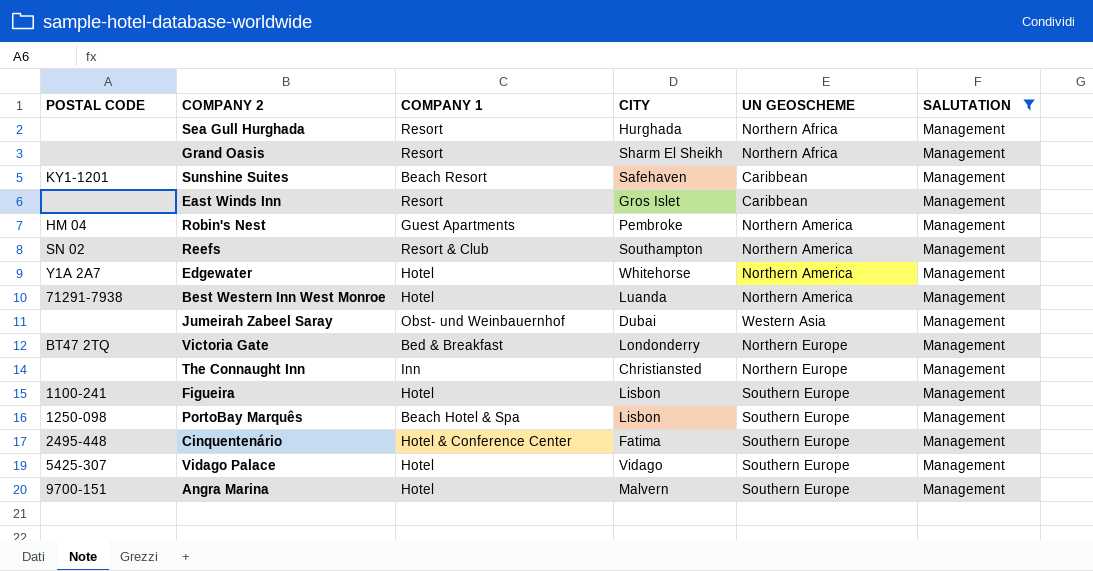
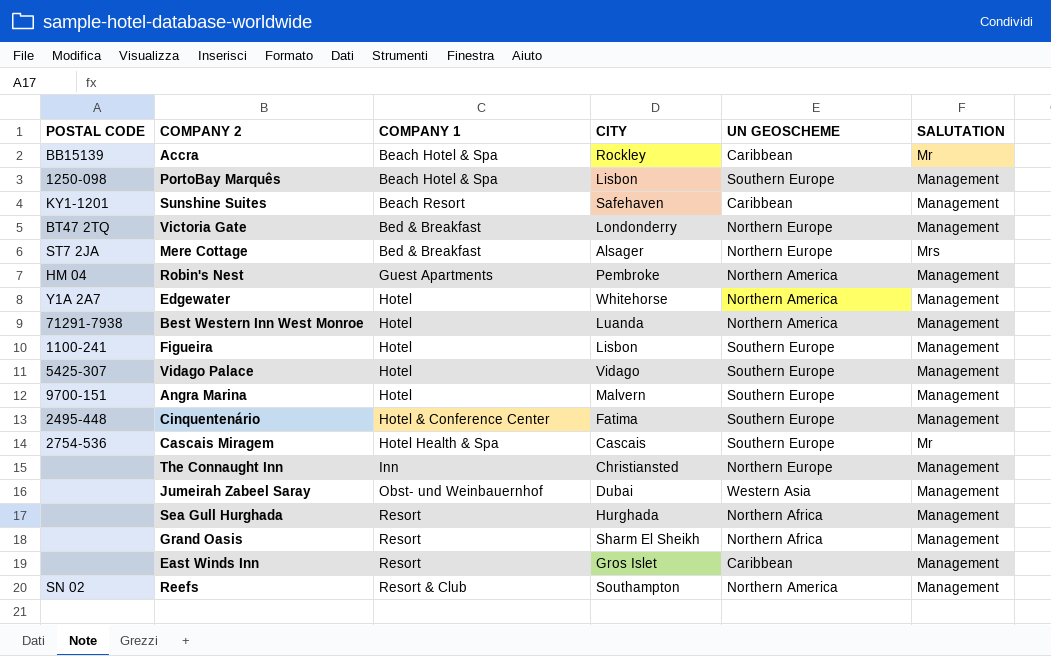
filter: SALUTATION = Management -> none
row order: none -> COMPANY 1 ascending

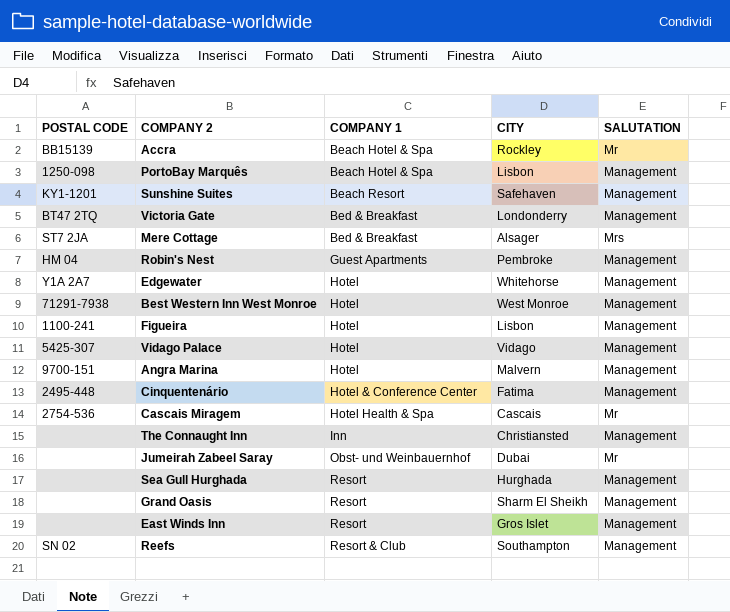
column UN GEOSCHEME | position: 5 -> none
Best Western Inn West Monroe | CITY: Luanda -> West Monroe
Jumeirah Zabeel Saray | SALUTATION: Management -> Mr

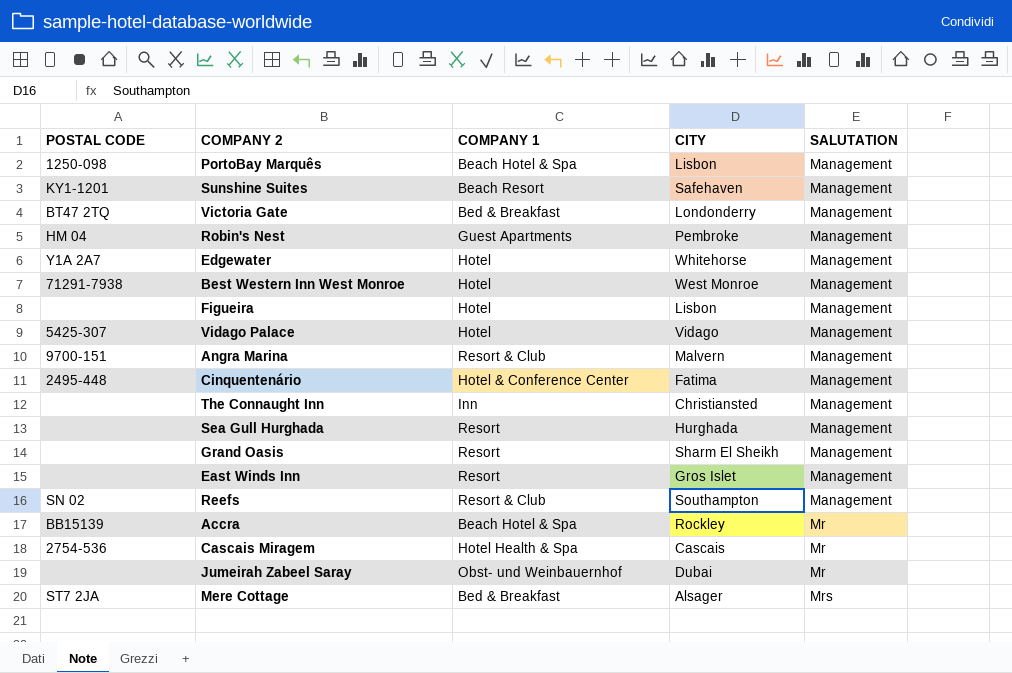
row order: COMPANY 1 ascending -> SALUTATION ascending
Figueira | POSTAL CODE: 1100-241 -> none
Angra Marina | COMPANY 1: Hotel -> Resort & Club

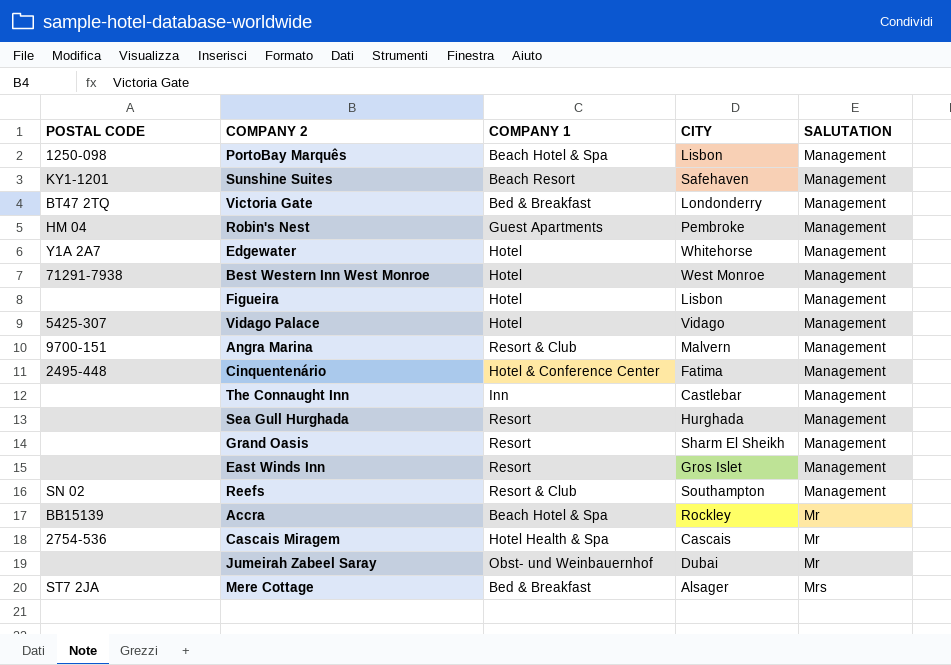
The Connaught Inn | CITY: Christiansted -> Castlebar

